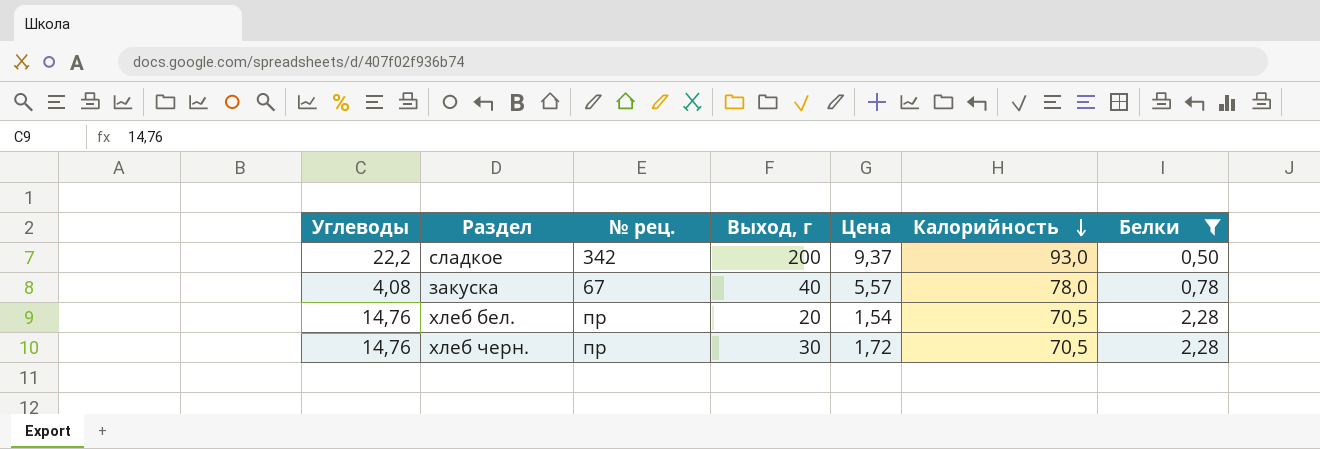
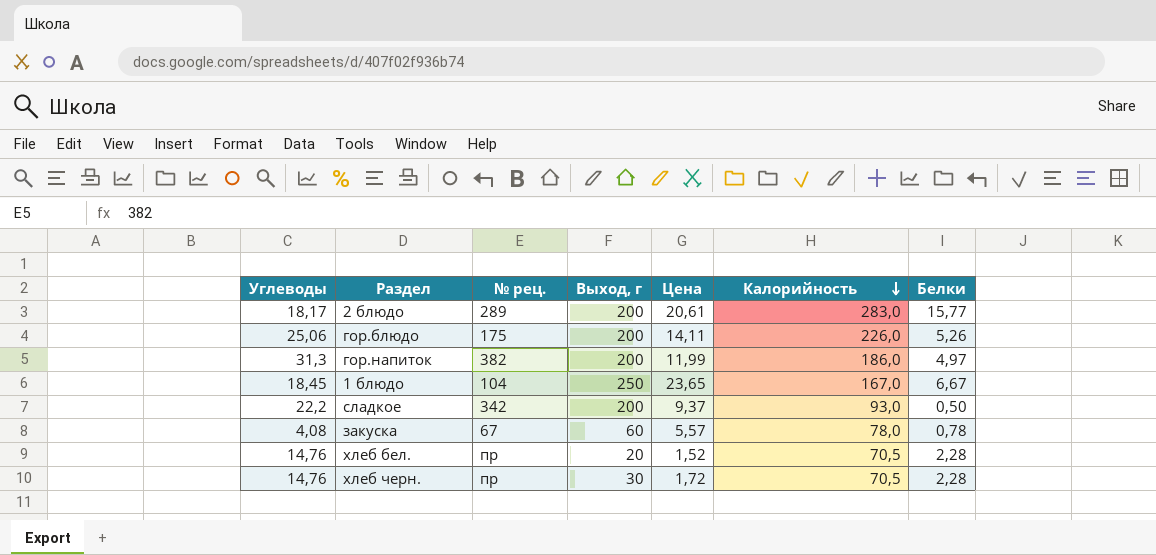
filter: Белки <= 2,28 -> none
закуска | Выход, г: 40 -> 60
хлеб бел. | Цена: 1,54 -> 1,52

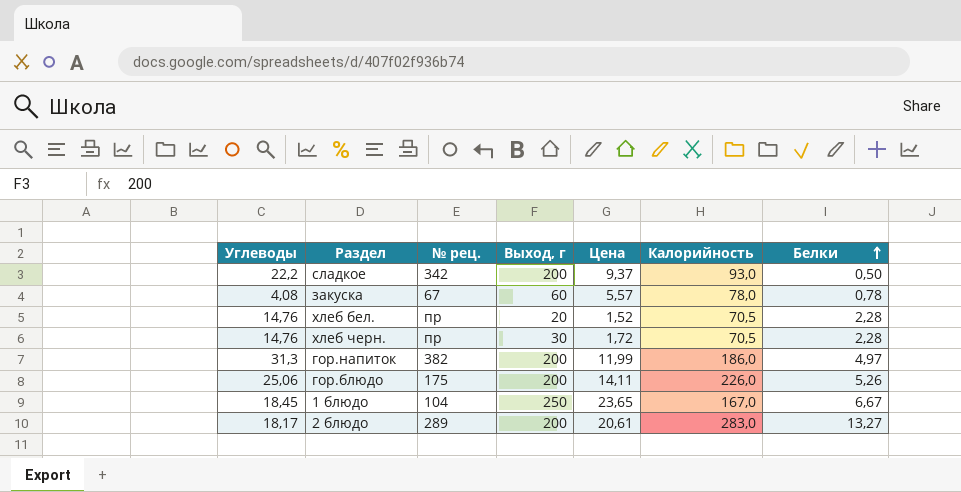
row order: Калорийность descending -> Белки ascending
2 блюдо | Белки: 15,77 -> 13,27

